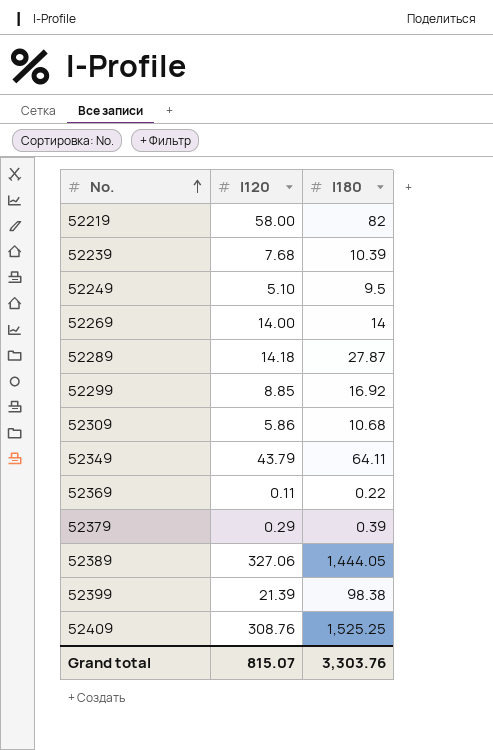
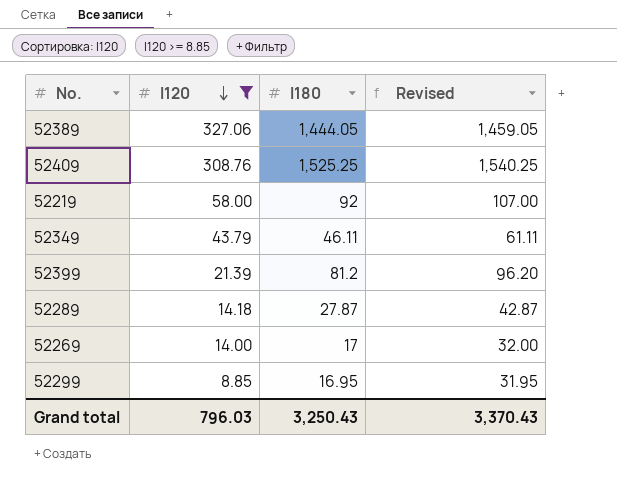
filter: none -> I120 >= 8.85
row order: No. ascending -> I120 descending
column Revised | formula: none -> [I180] + 15
52219 | I180: 82 -> 92
52349 | I180: 64.11 -> 46.11
52399 | I180: 98.38 -> 81.2
52269 | I180: 14 -> 17
52299 | I180: 16.92 -> 16.95
Grand total | I120: 815.07 -> 796.03
Grand total | I180: 3,303.76 -> 3,250.43

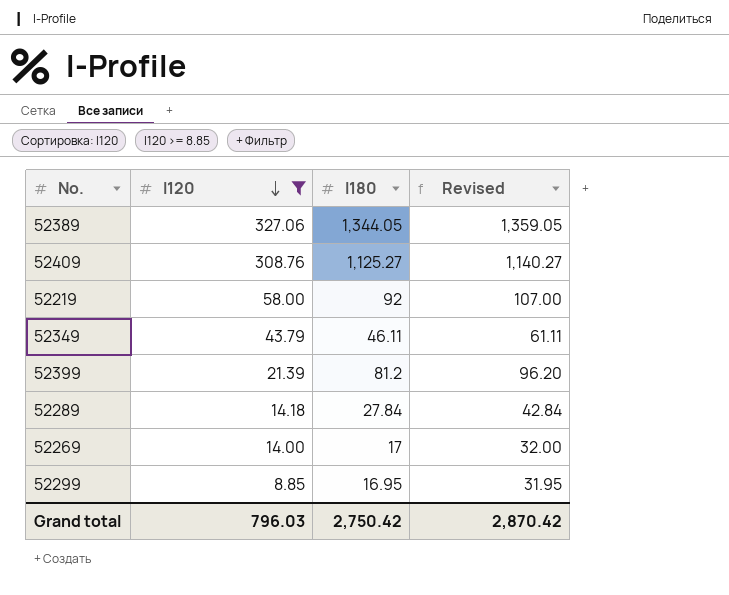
52389 | I180: 1,444.05 -> 1,344.05
52389 | Revised: 1,459.05 -> 1,359.05
52409 | I180: 1,525.25 -> 1,125.27
52409 | Revised: 1,540.25 -> 1,140.27
52289 | I180: 27.87 -> 27.84
52289 | Revised: 42.87 -> 42.84
Grand total | I180: 3,250.43 -> 2,750.42
Grand total | Revised: 3,370.43 -> 2,870.42

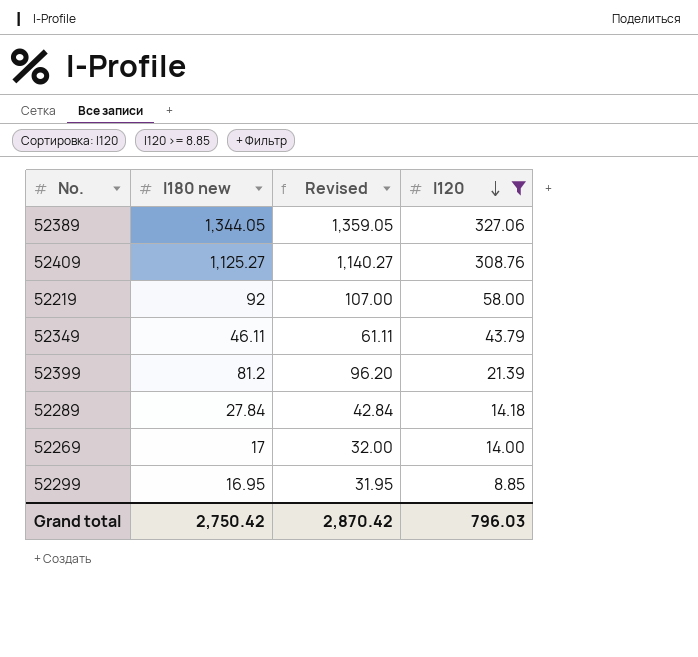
column name: I180 -> I180 new
column I120 | position: 2 -> 4

